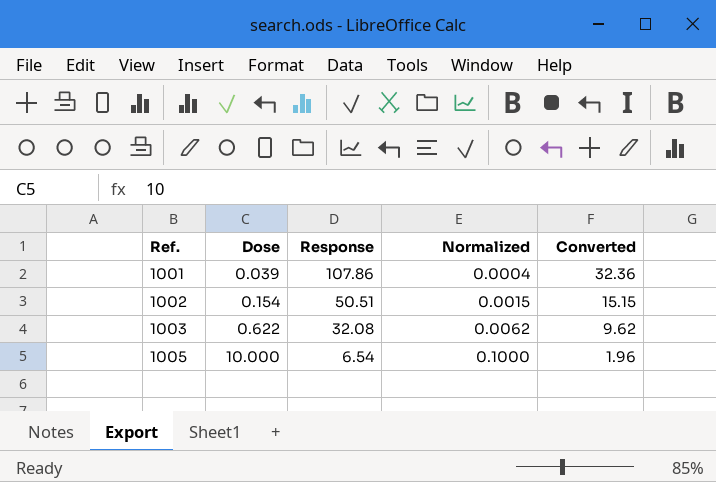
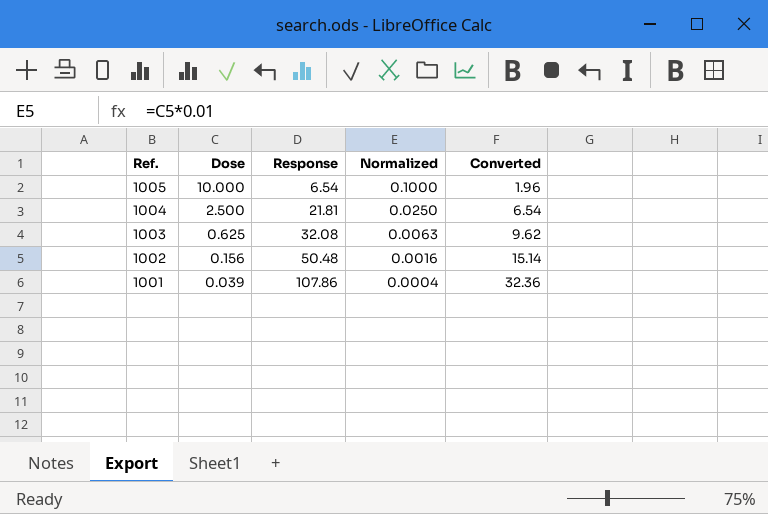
row order: Ref. ascending -> Ref. descending
row 1004: none -> 2.500 | 21.81 | 0.0250 | 6.54
1003 | Dose: 0.622 -> 0.625
1003 | Normalized: 0.0062 -> 0.0063
1002 | Dose: 0.154 -> 0.156
1002 | Response: 50.51 -> 50.48
1002 | Normalized: 0.0015 -> 0.0016
1002 | Converted: 15.15 -> 15.14

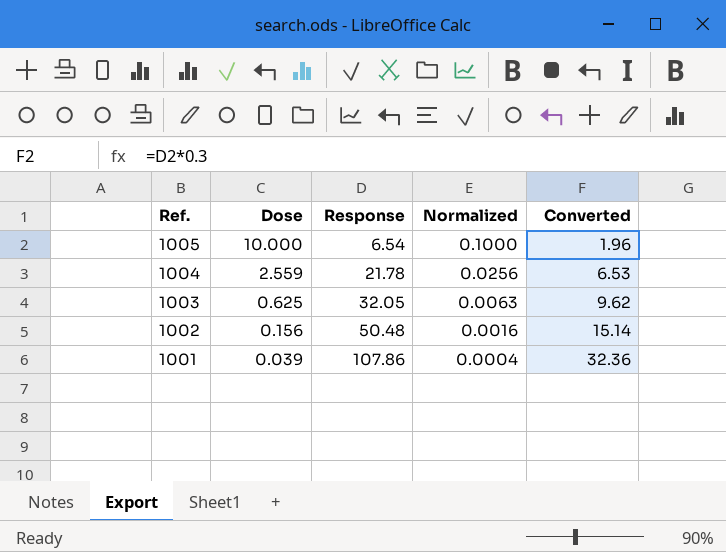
1004 | Dose: 2.500 -> 2.559
1004 | Response: 21.81 -> 21.78
1004 | Normalized: 0.0250 -> 0.0256
1004 | Converted: 6.54 -> 6.53
1003 | Response: 32.08 -> 32.05

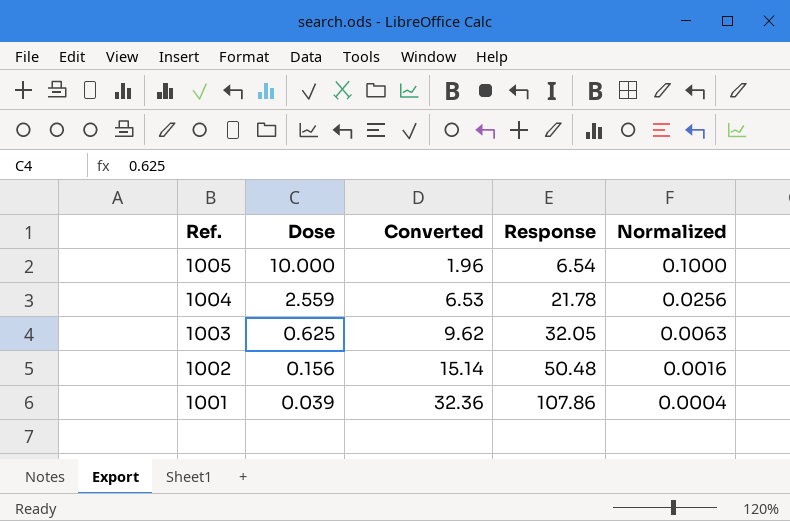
column Converted | position: 5 -> 3

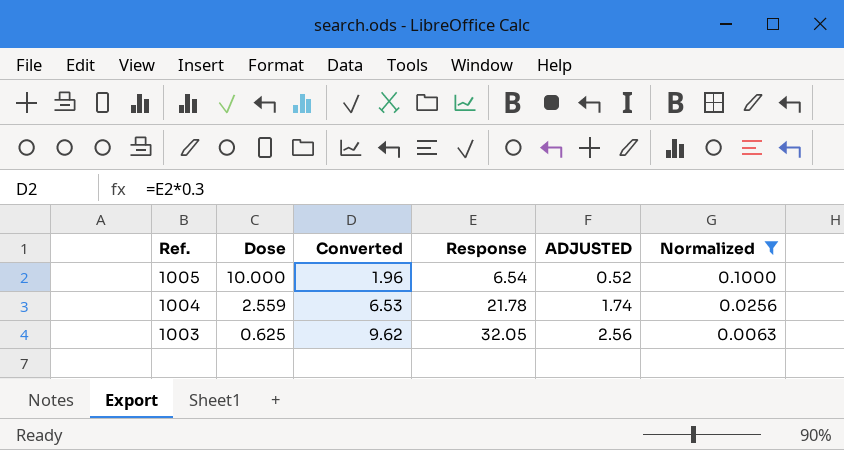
filter: none -> Normalized >= 0.0063
column ADJUSTED | formula: none -> [Response] * 0.08

